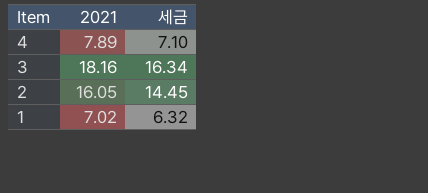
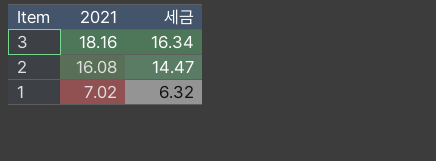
row 4: 7.89 | 7.10 -> none
2 | 2021: 16.05 -> 16.08
2 | 세금: 14.45 -> 14.47

